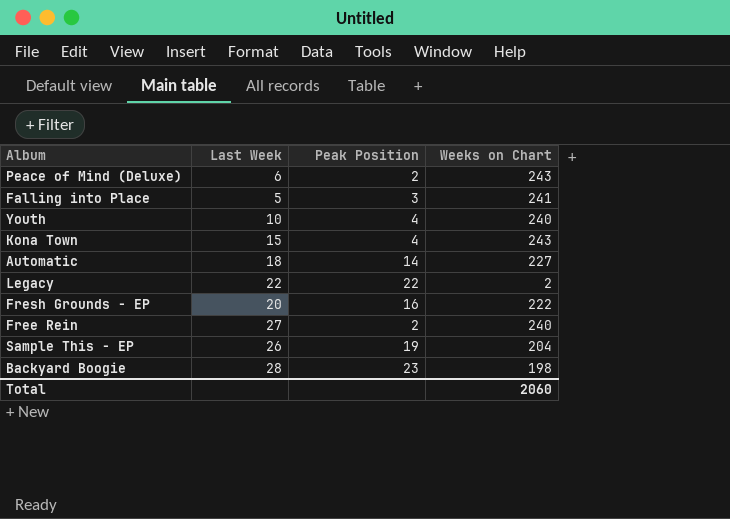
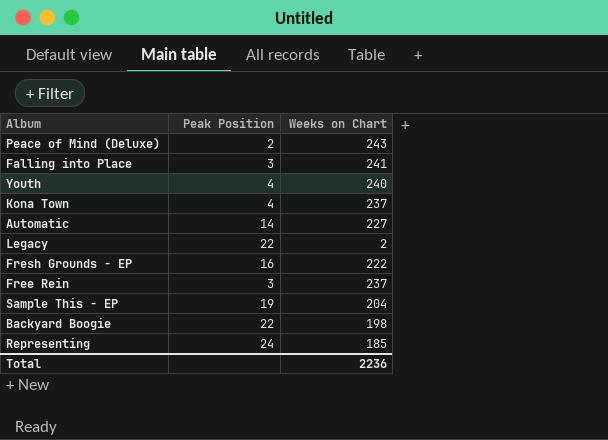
column Last Week | position: 2 -> none
Kona Town | Weeks on Chart: 243 -> 237
Free Rein | Peak Position: 2 -> 3
Free Rein | Weeks on Chart: 240 -> 237
Backyard Boogie | Peak Position: 23 -> 22
row Representing: none -> 24 | 185
Total | Weeks on Chart: 2060 -> 2236

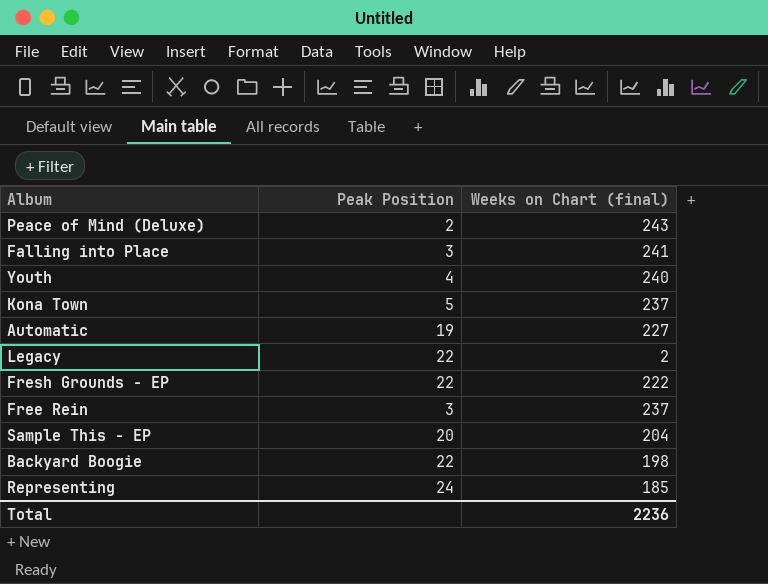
column name: Weeks on Chart -> Weeks on Chart (final)
Kona Town | Peak Position: 4 -> 5
Automatic | Peak Position: 14 -> 19
Fresh Grounds - EP | Peak Position: 16 -> 22
Sample This - EP | Peak Position: 19 -> 20

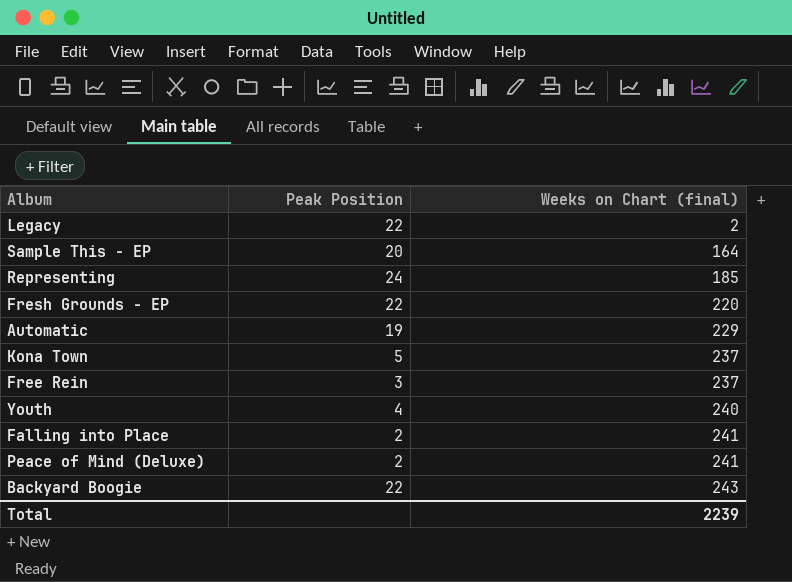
row order: none -> Weeks on Chart (final) ascending
Sample This - EP | Weeks on Chart (final): 204 -> 164
Fresh Grounds - EP | Weeks on Chart (final): 222 -> 220
Automatic | Weeks on Chart (final): 227 -> 229
Falling into Place | Peak Position: 3 -> 2
Peace of Mind (Deluxe) | Weeks on Chart (final): 243 -> 241
Backyard Boogie | Weeks on Chart (final): 198 -> 243
Total | Weeks on Chart (final): 2236 -> 2239

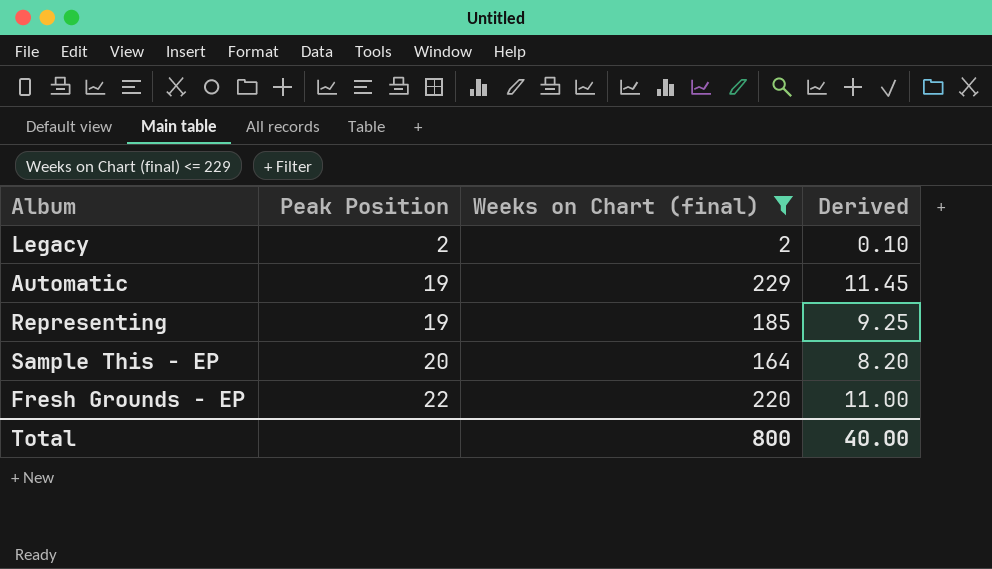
filter: none -> Weeks on Chart (final) <= 229
row order: Weeks on Chart (final) ascending -> Peak Position ascending
column Derived | formula: none -> [Weeks on Chart (final)] * 0.05
Legacy | Peak Position: 22 -> 2
Representing | Peak Position: 24 -> 19
Total | Weeks on Chart (final): 2239 -> 800

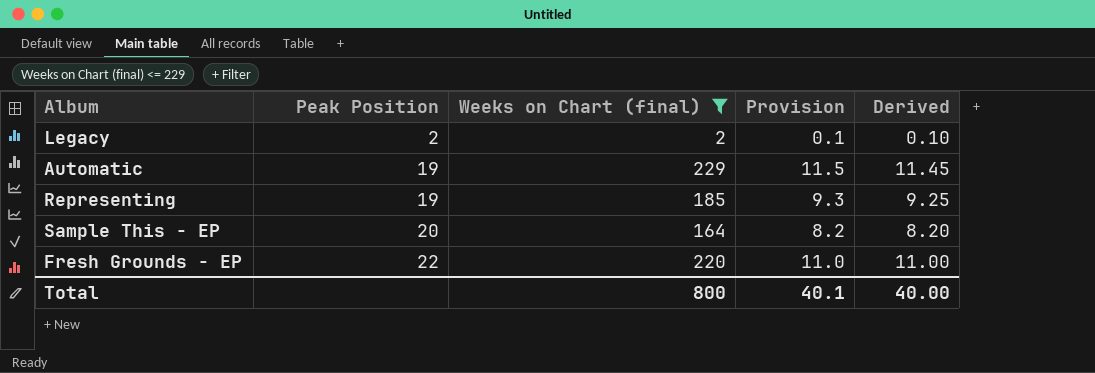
column Provision | formula: none -> [Weeks on Chart (final)] * 0.05

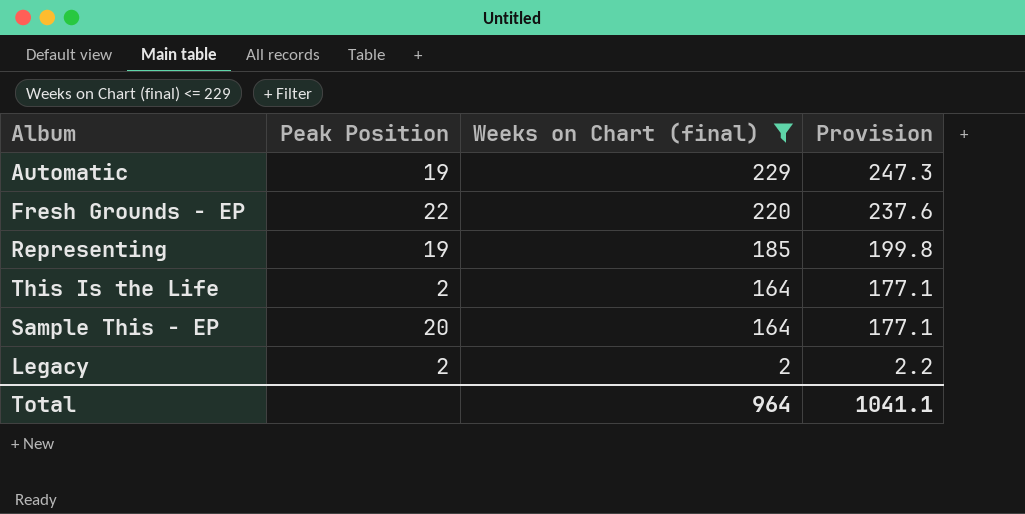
row order: Peak Position ascending -> Weeks on Chart (final) descending
column Derived | formula: [Weeks on Chart (final)] * 0.05 -> none
column Provision | formula: [Weeks on Chart (final)] * 0.05 -> [Weeks on Chart (final)] * 1.08
row This Is the Life: none -> 2 | 164 | 177.1
Total | Weeks on Chart (final): 800 -> 964
Total | Provision: 40.1 -> 1041.1

